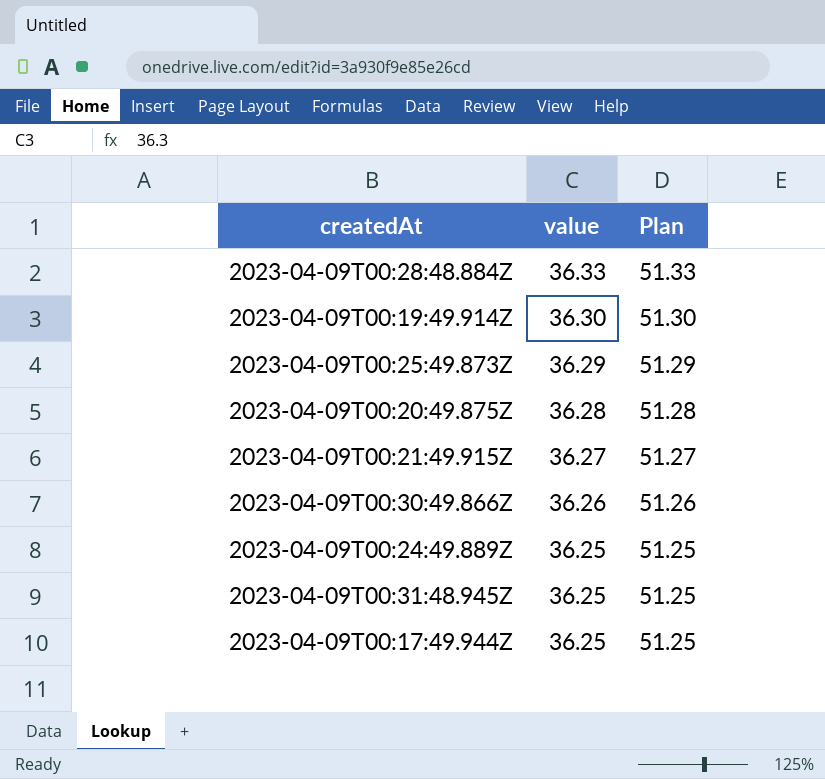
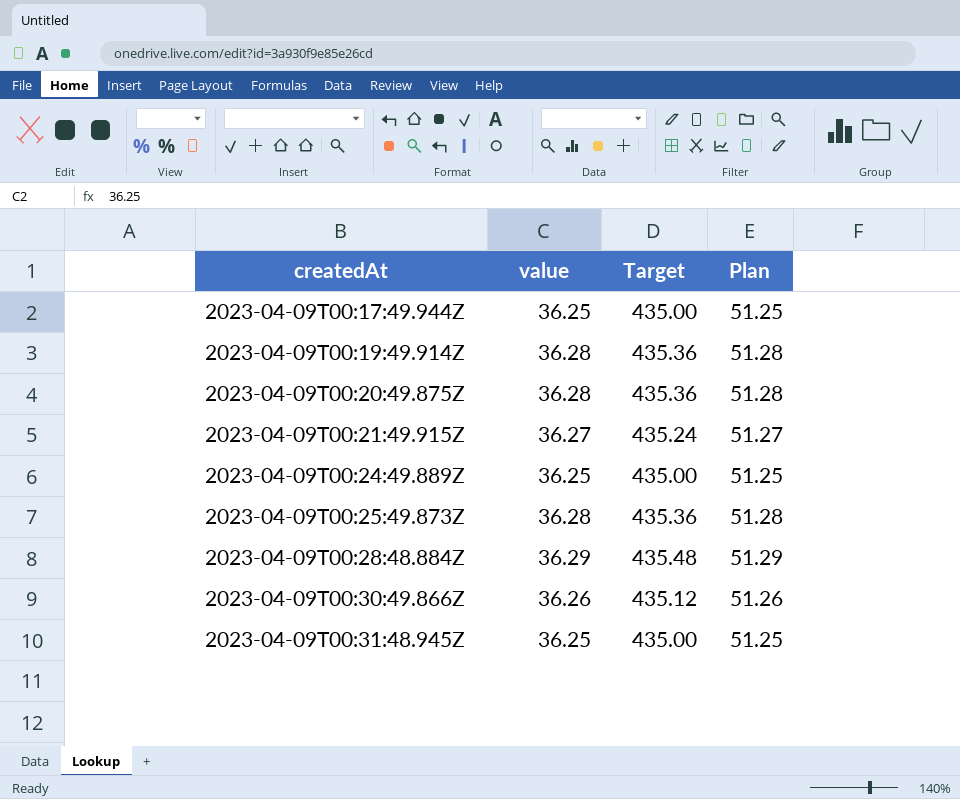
row order: value descending -> createdAt ascending
column Target | formula: none -> [value] * 12
2023-04-09T00:19:49.914Z | value: 36.30 -> 36.28
2023-04-09T00:19:49.914Z | Plan: 51.30 -> 51.28
2023-04-09T00:25:49.873Z | value: 36.29 -> 36.28
2023-04-09T00:25:49.873Z | Plan: 51.29 -> 51.28
2023-04-09T00:28:48.884Z | value: 36.33 -> 36.29
2023-04-09T00:28:48.884Z | Plan: 51.33 -> 51.29

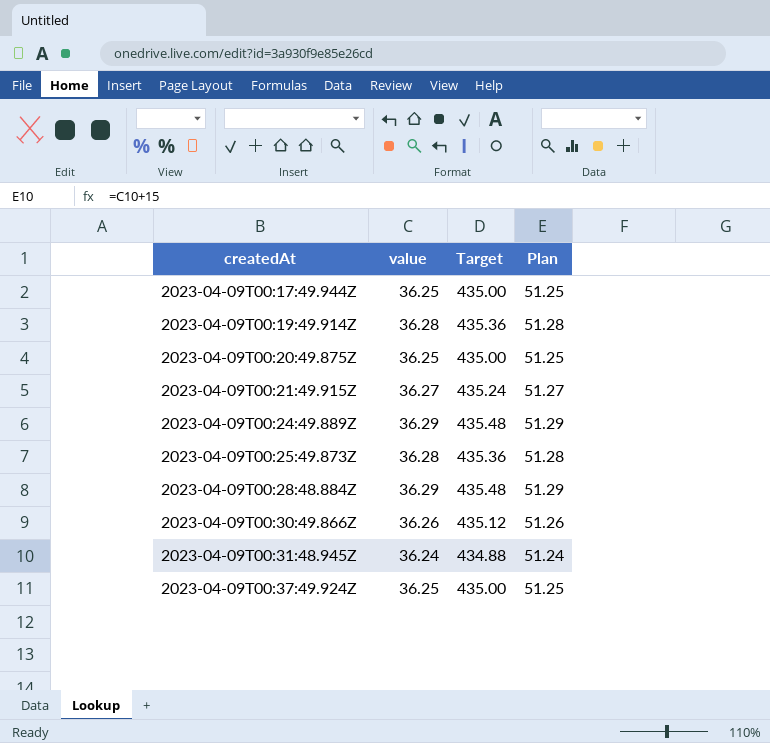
2023-04-09T00:20:49.875Z | value: 36.28 -> 36.25
2023-04-09T00:20:49.875Z | Target: 435.36 -> 435.00
2023-04-09T00:20:49.875Z | Plan: 51.28 -> 51.25
2023-04-09T00:24:49.889Z | value: 36.25 -> 36.29
2023-04-09T00:24:49.889Z | Target: 435.00 -> 435.48
2023-04-09T00:24:49.889Z | Plan: 51.25 -> 51.29
2023-04-09T00:31:48.945Z | value: 36.25 -> 36.24
2023-04-09T00:31:48.945Z | Target: 435.00 -> 434.88
2023-04-09T00:31:48.945Z | Plan: 51.25 -> 51.24
row 2023-04-09T00:37:49.924Z: none -> 36.25 | 435.00 | 51.25

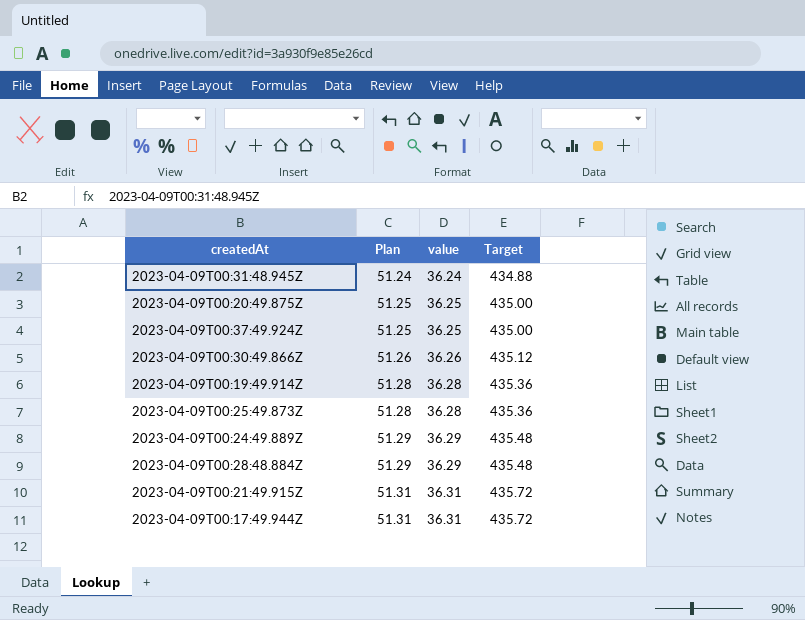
row order: createdAt ascending -> Plan ascending
column Plan | position: 4 -> 2
2023-04-09T00:21:49.915Z | Plan: 51.27 -> 51.31
2023-04-09T00:21:49.915Z | value: 36.27 -> 36.31
2023-04-09T00:21:49.915Z | Target: 435.24 -> 435.72
2023-04-09T00:17:49.944Z | Plan: 51.25 -> 51.31
2023-04-09T00:17:49.944Z | value: 36.25 -> 36.31
2023-04-09T00:17:49.944Z | Target: 435.00 -> 435.72

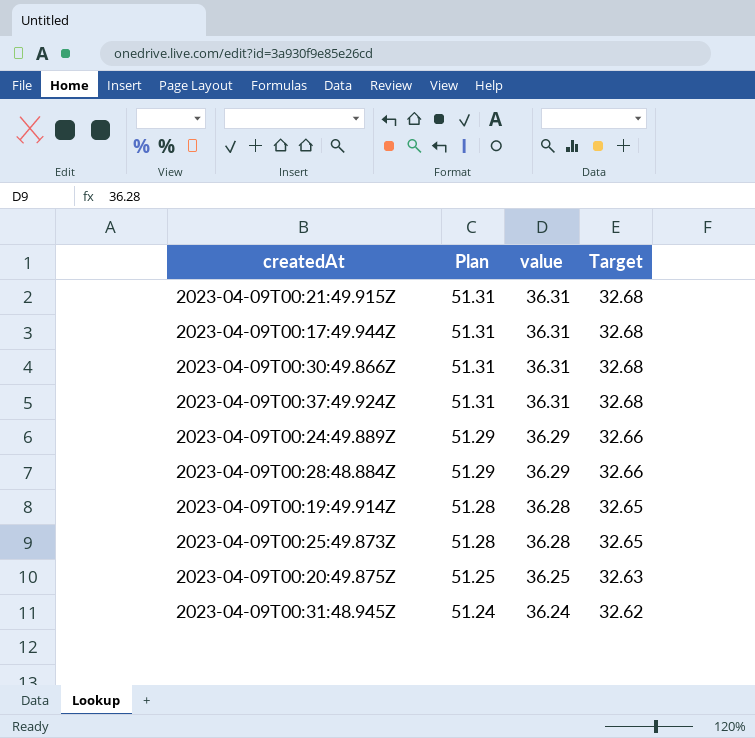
row order: Plan ascending -> Plan descending
column Target | formula: [value] * 12 -> [value] * 0.9
2023-04-09T00:30:49.866Z | Plan: 51.26 -> 51.31
2023-04-09T00:30:49.866Z | value: 36.26 -> 36.31
2023-04-09T00:37:49.924Z | Plan: 51.25 -> 51.31
2023-04-09T00:37:49.924Z | value: 36.25 -> 36.31

